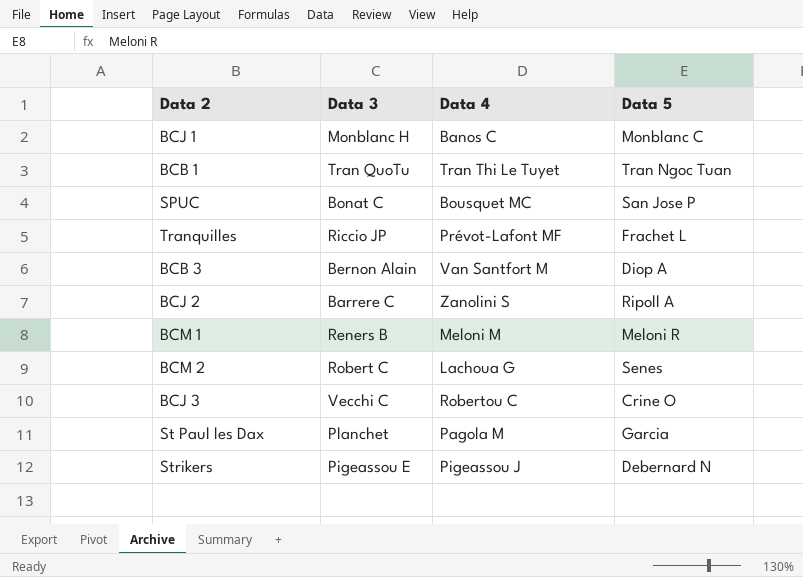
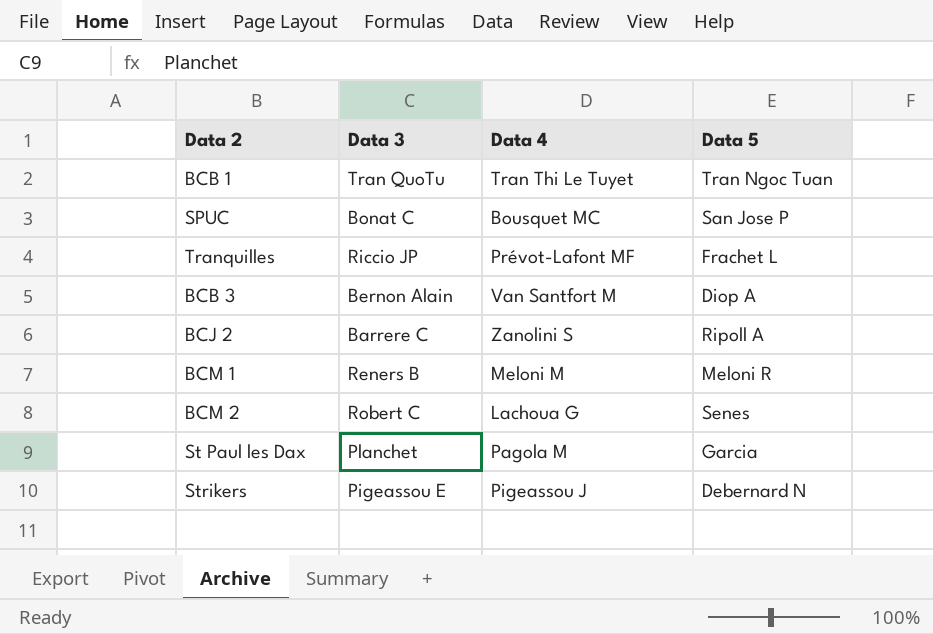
row BCJ 1: Monblanc H | Banos C | Monblanc C -> none
row BCJ 3: Vecchi C | Robertou C | Crine O -> none

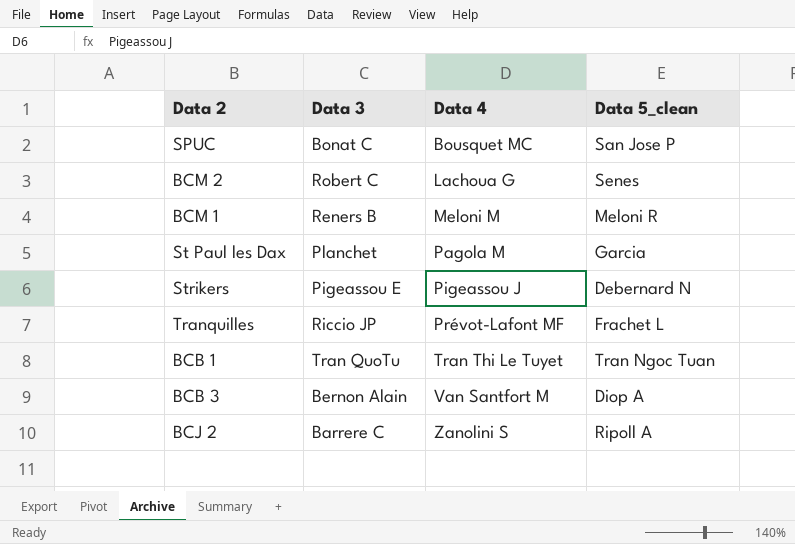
row order: none -> Data 4 ascending
column name: Data 5 -> Data 5_clean

